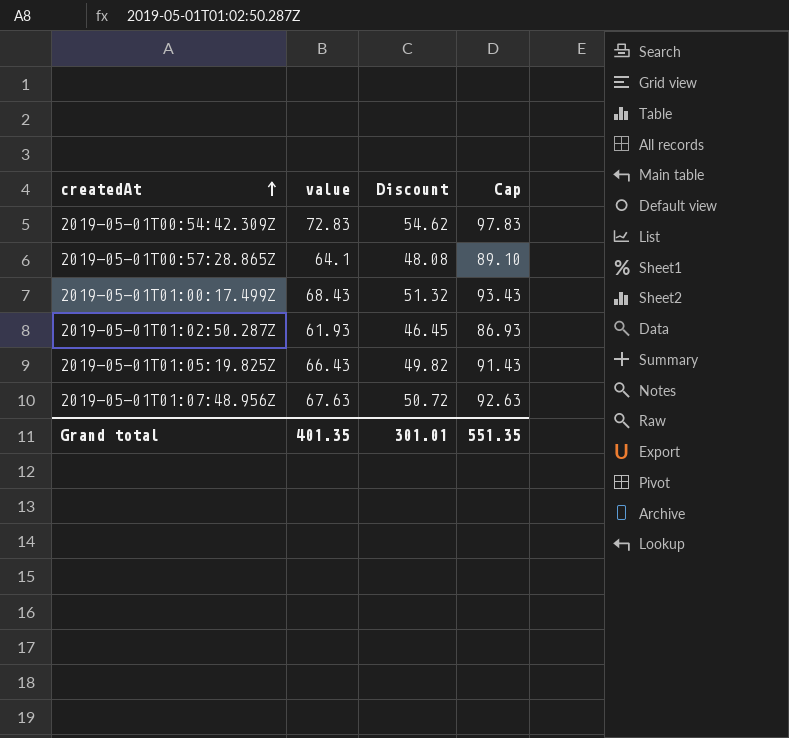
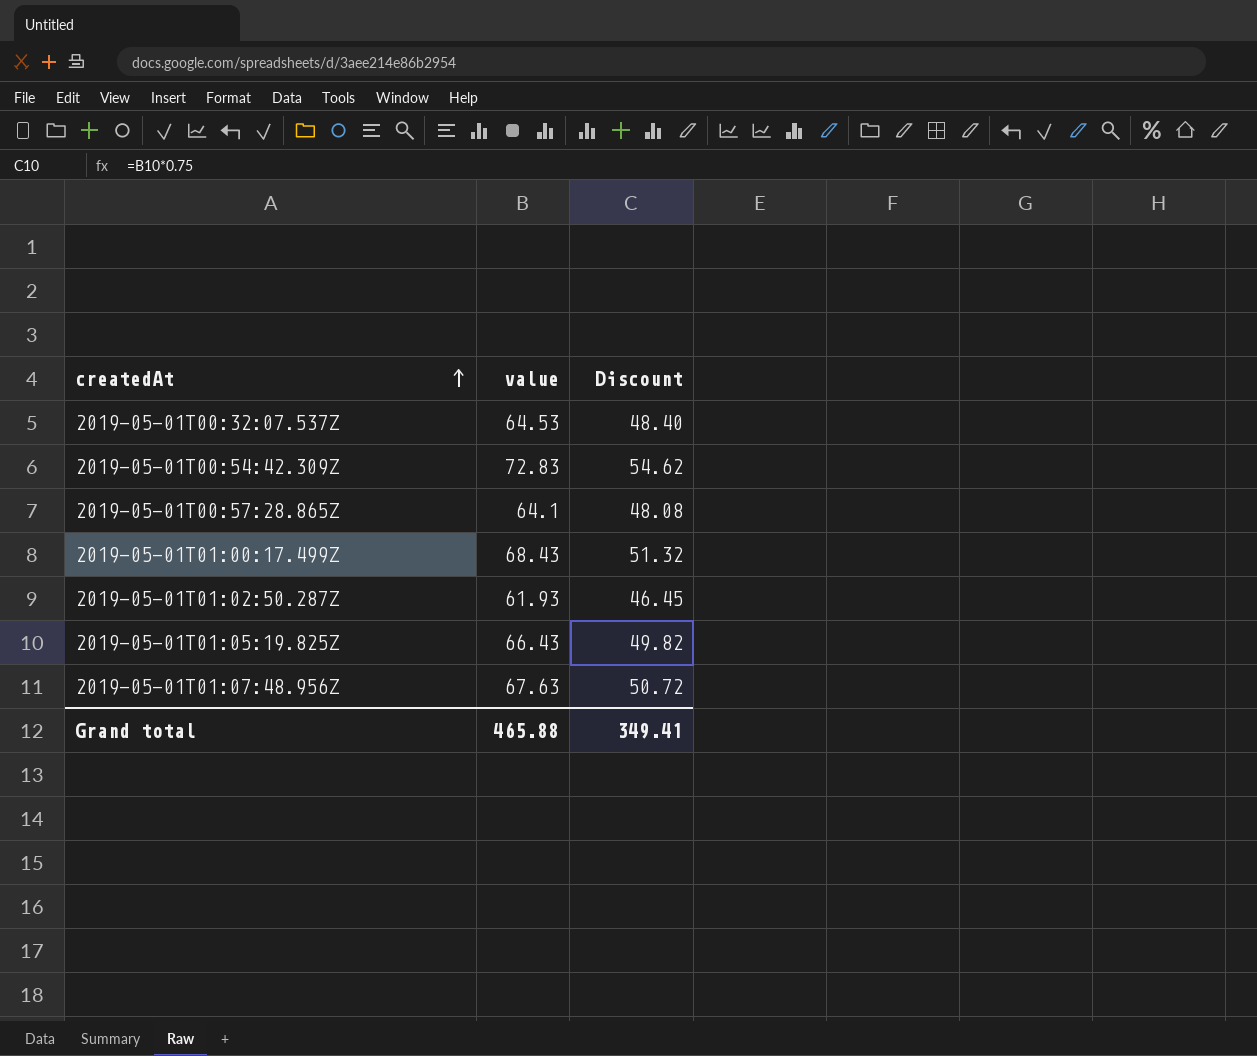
column Cap | formula: [value] + 25 -> none
row 2019-05-01T00:32:07.537Z: none -> 64.53 | 48.40
Grand total | value: 401.35 -> 465.88
Grand total | Discount: 301.01 -> 349.41

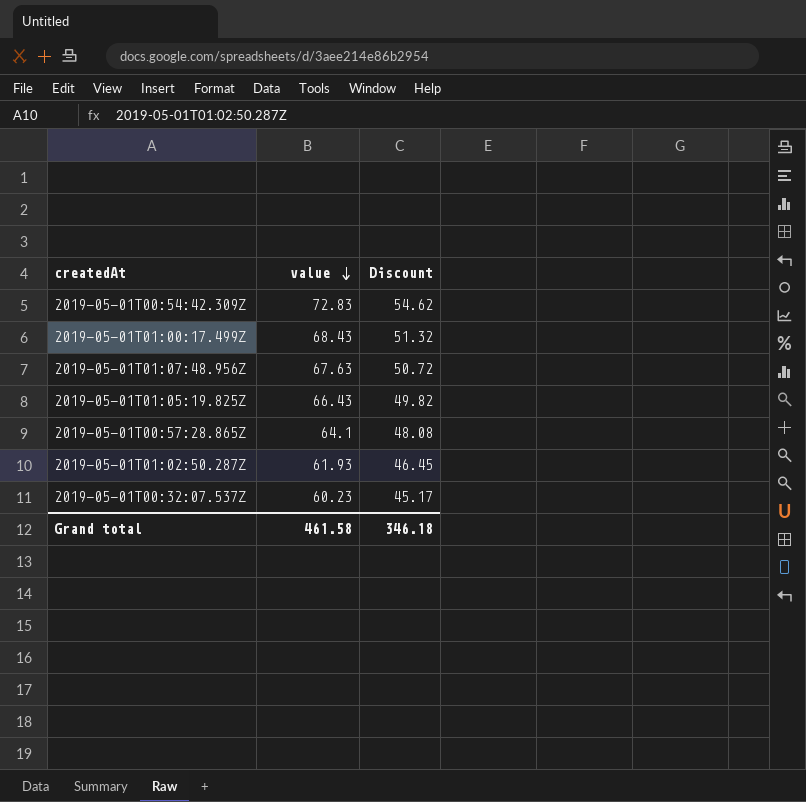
row order: createdAt ascending -> value descending
2019-05-01T00:32:07.537Z | value: 64.53 -> 60.23
2019-05-01T00:32:07.537Z | Discount: 48.40 -> 45.17
Grand total | value: 465.88 -> 461.58
Grand total | Discount: 349.41 -> 346.18

